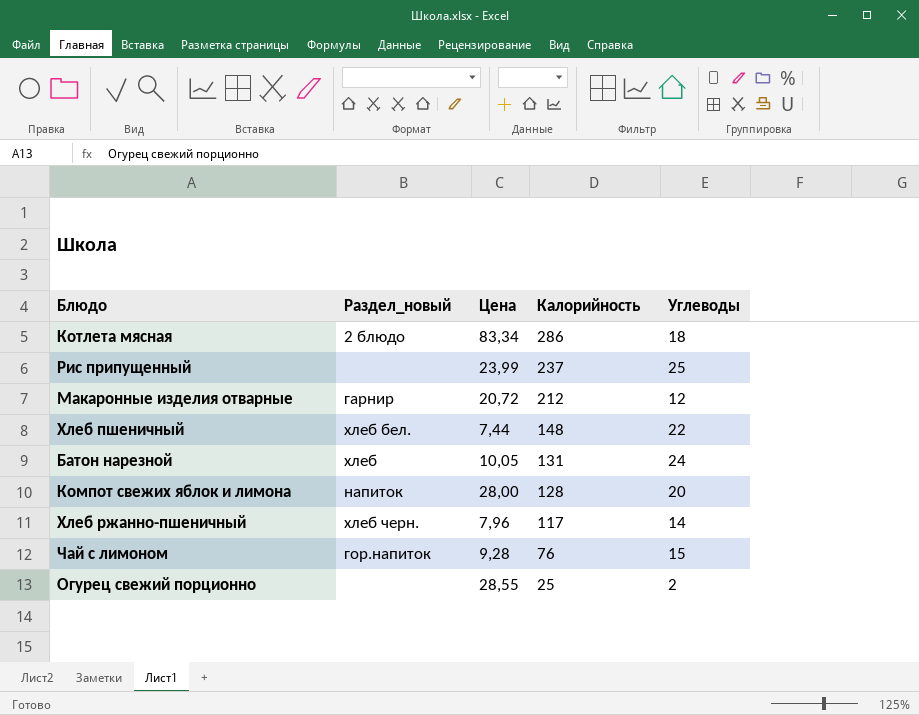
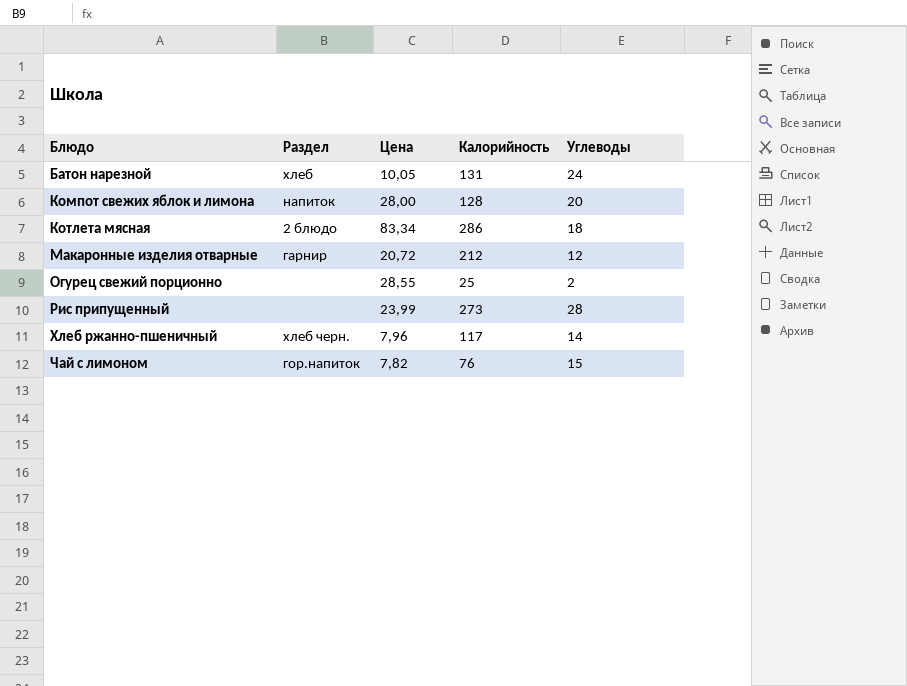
row order: Калорийность descending -> Блюдо ascending
column name: Раздел_новый -> Раздел
row Хлеб пшеничный: хлеб бел. | 7,44 | 148 | 22 -> none
Рис припущенный | Калорийность: 237 -> 273
Рис припущенный | Углеводы: 25 -> 28
Чай с лимоном | Цена: 9,28 -> 7,82

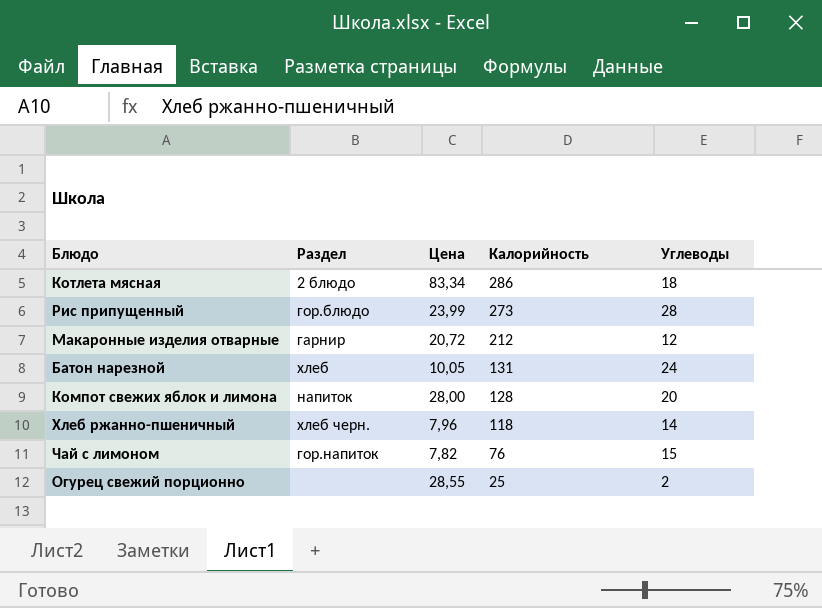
row order: Блюдо ascending -> Калорийность descending
Рис припущенный | Раздел: none -> гор.блюдо
Хлеб ржанно-пшеничный | Калорийность: 117 -> 118

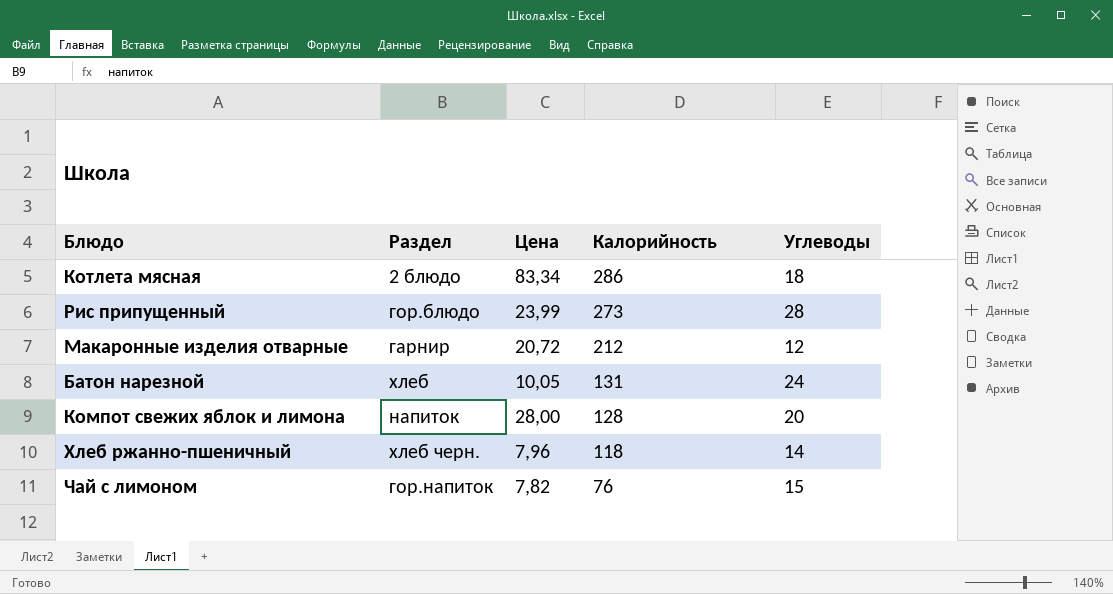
row Огурец свежий порционно: none | 28,55 | 25 | 2 -> none

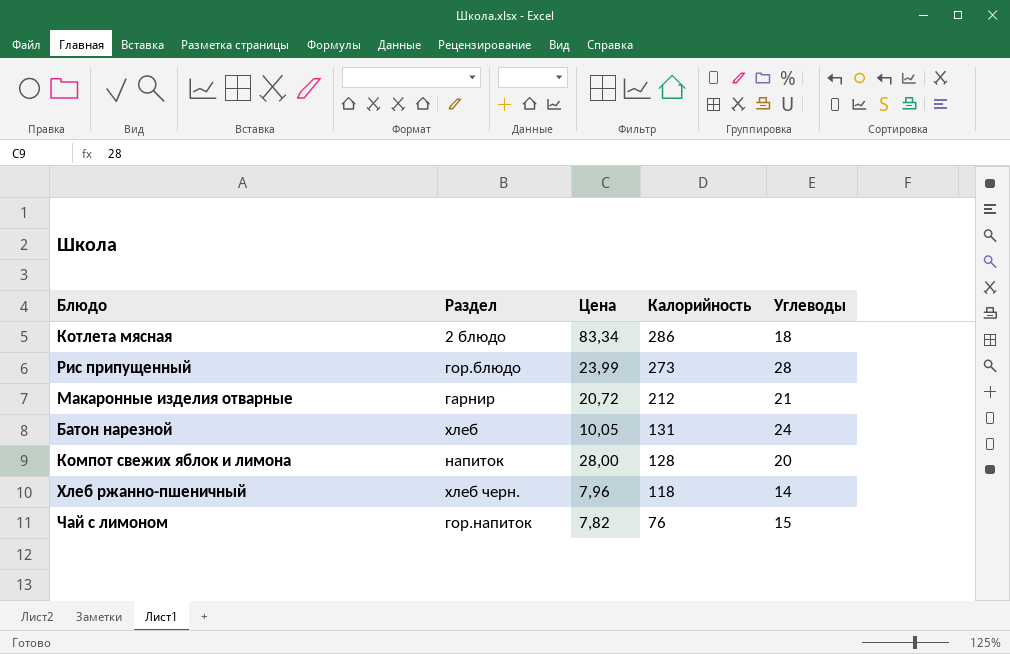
Макаронные изделия отварные | Углеводы: 12 -> 21

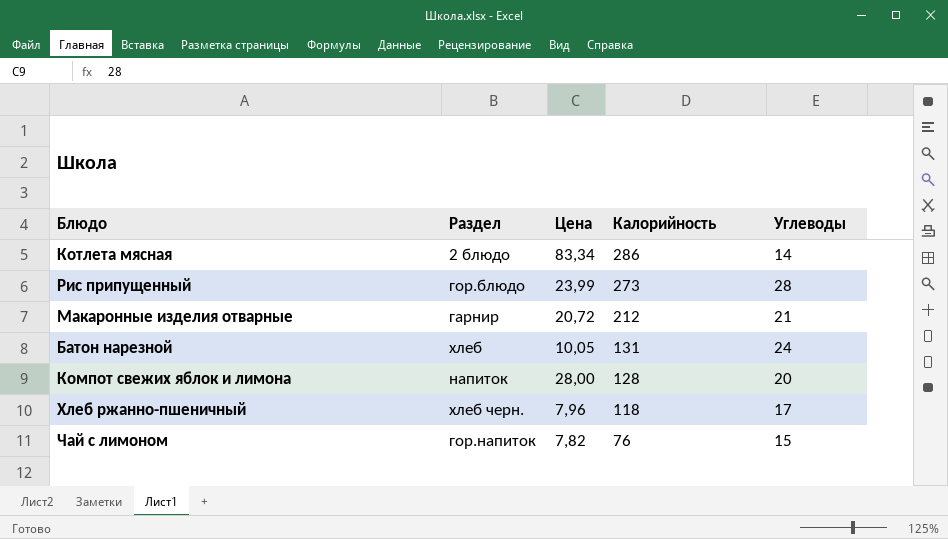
Котлета мясная | Углеводы: 18 -> 14
Хлеб ржанно-пшеничный | Углеводы: 14 -> 17

